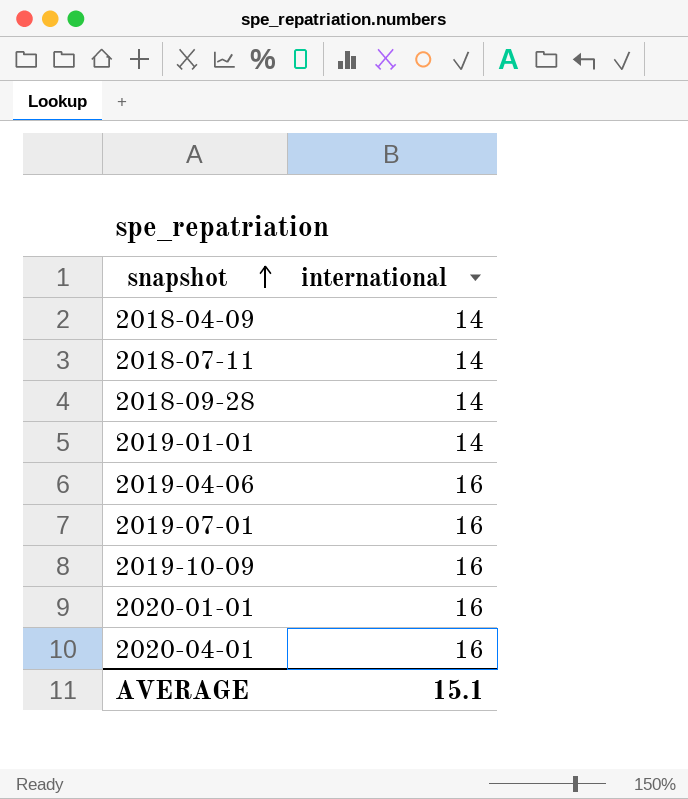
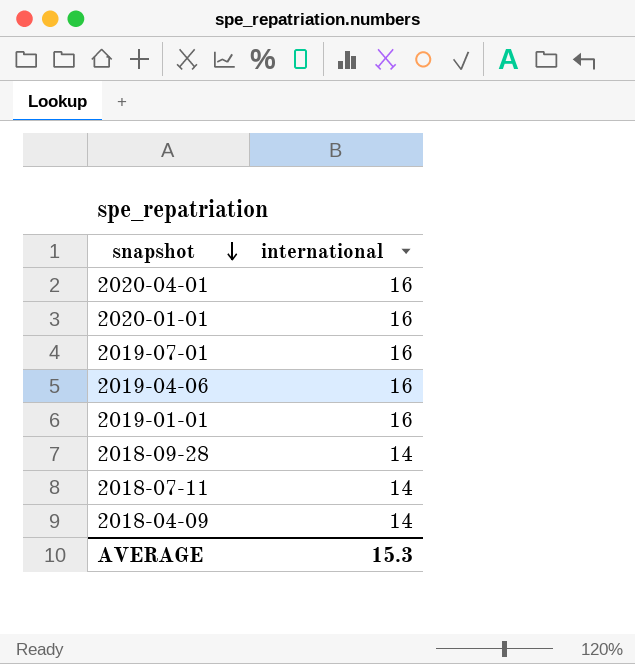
row order: snapshot ascending -> snapshot descending
row 2019-10-09: 16 -> none
2019-01-01 | international: 14 -> 16
AVERAGE | international: 15.1 -> 15.3

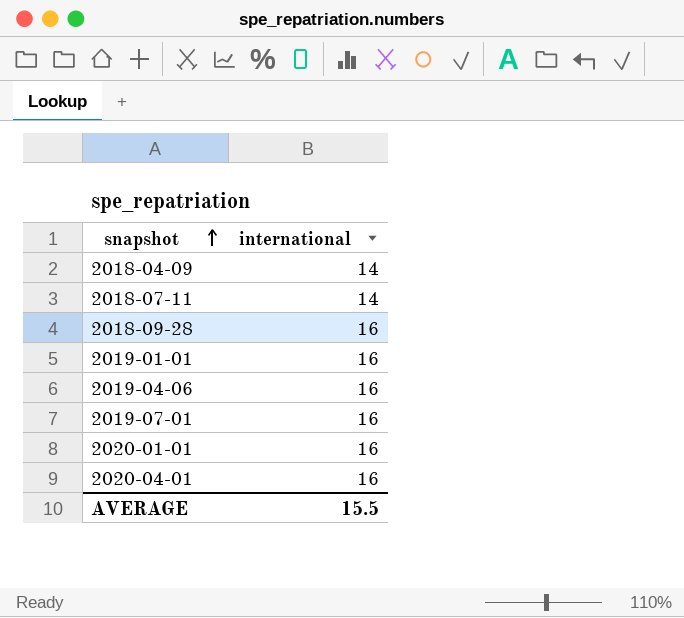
row order: snapshot descending -> snapshot ascending
2018-09-28 | international: 14 -> 16
AVERAGE | international: 15.3 -> 15.5

